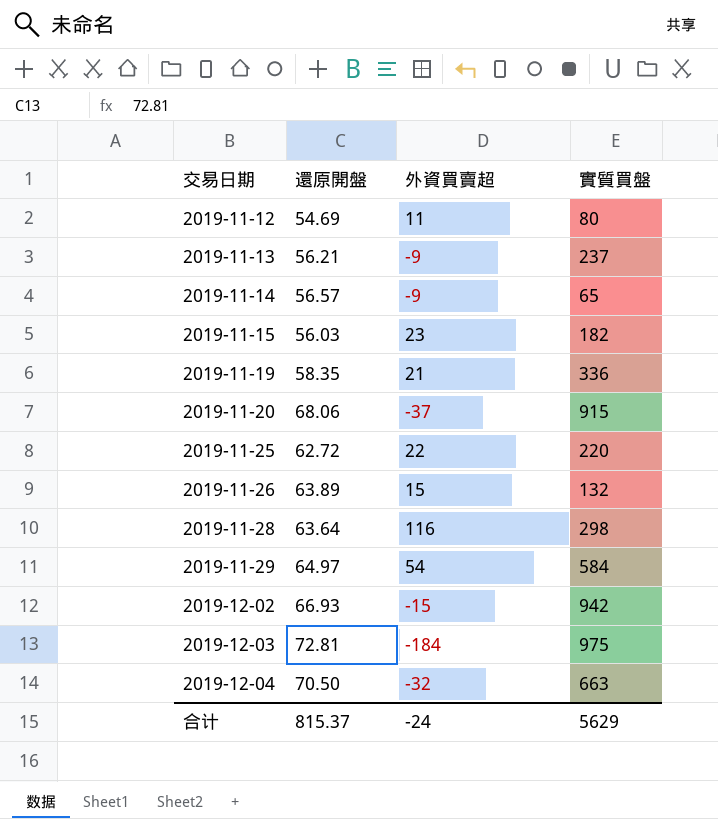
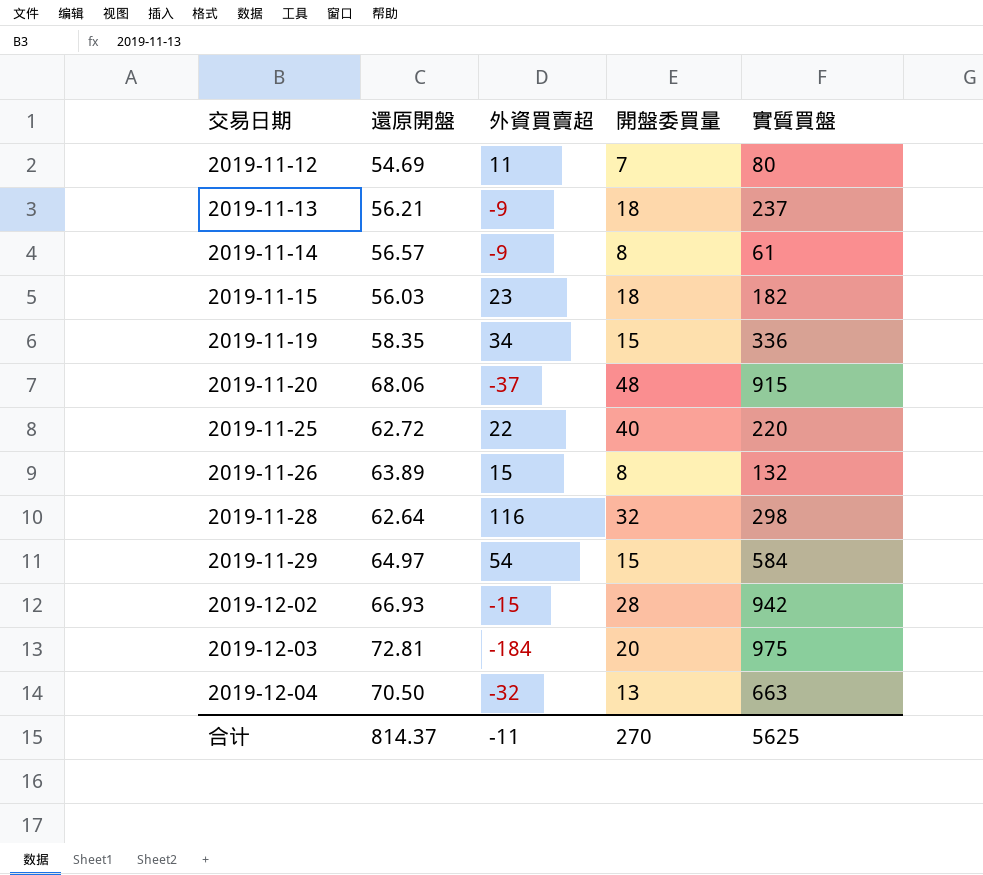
column 開盤委買量 | position: none -> 4
2019-11-14 | 實質買盤: 65 -> 61
2019-11-19 | 外資買賣超: 21 -> 34
2019-11-28 | 還原開盤: 63.64 -> 62.64
合计 | 還原開盤: 815.37 -> 814.37
合计 | 外資買賣超: -24 -> -11
合计 | 實質買盤: 5629 -> 5625

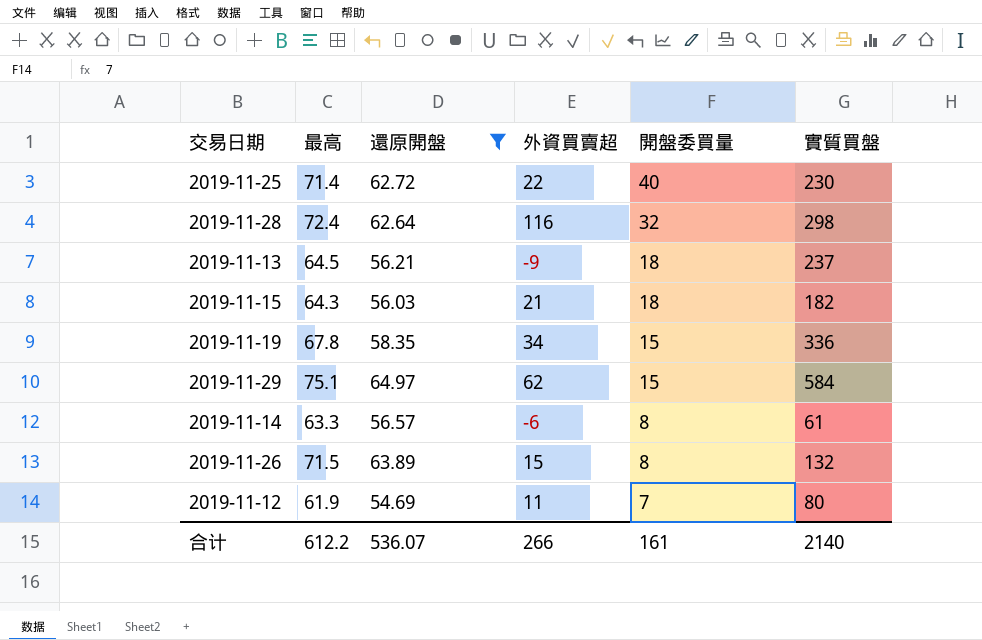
filter: none -> 還原開盤 <= 64.97
row order: 交易日期 ascending -> 開盤委買量 descending
column 最高 | position: none -> 2
2019-11-25 | 實質買盤: 220 -> 230
2019-11-15 | 外資買賣超: 23 -> 21
2019-11-29 | 外資買賣超: 54 -> 62
2019-11-14 | 外資買賣超: -9 -> -6
合计 | 還原開盤: 814.37 -> 536.07
合计 | 外資買賣超: -11 -> 266
合计 | 開盤委買量: 270 -> 161
合计 | 實質買盤: 5625 -> 2140

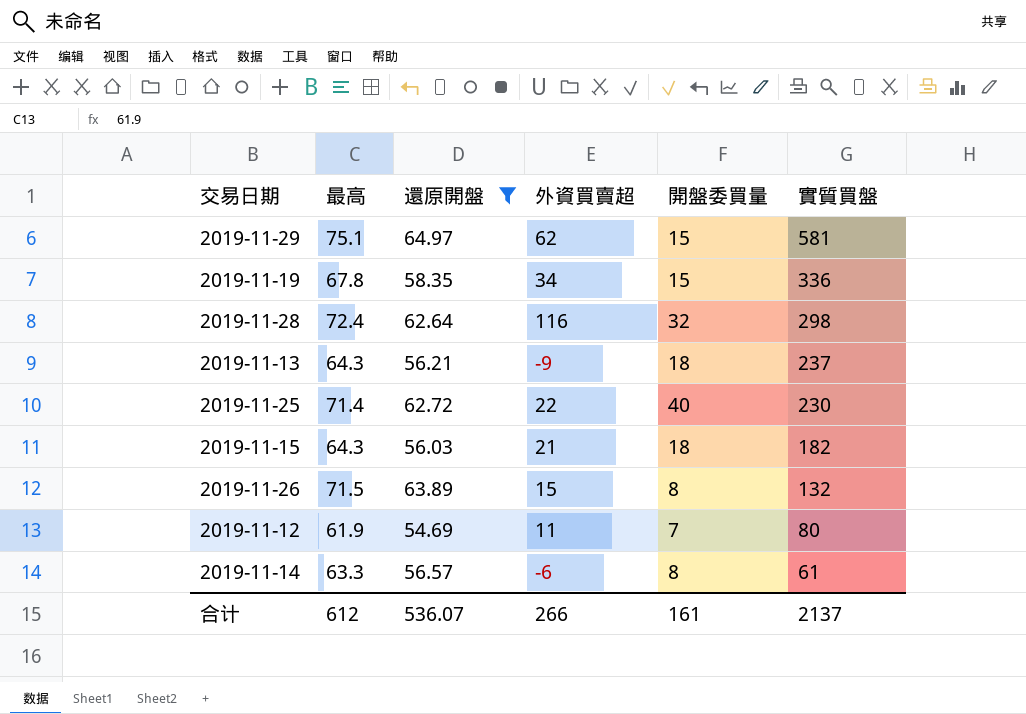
row order: 開盤委買量 descending -> 實質買盤 descending
2019-11-29 | 實質買盤: 584 -> 581
2019-11-13 | 最高: 64.5 -> 64.3
合计 | 最高: 612.2 -> 612
合计 | 實質買盤: 2140 -> 2137

